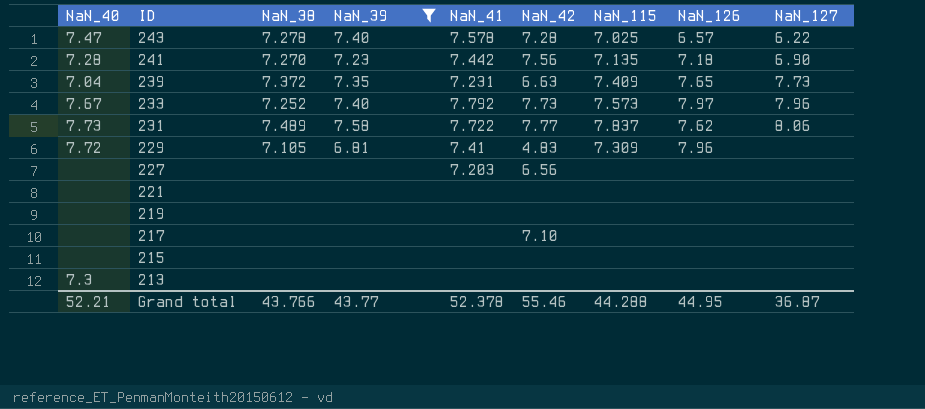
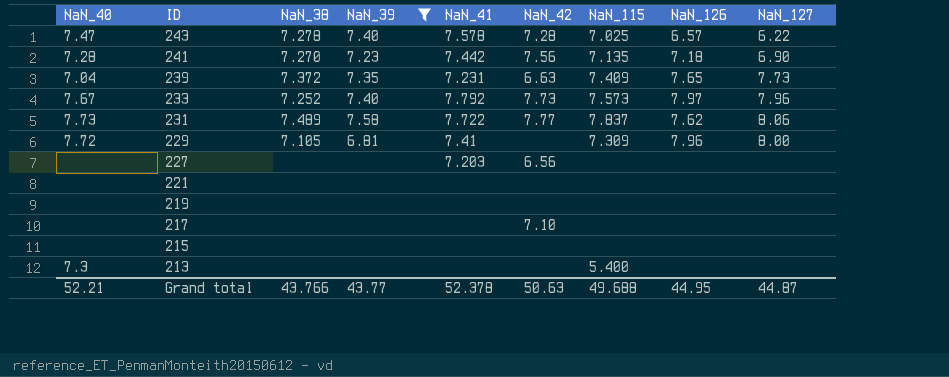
229 | NaN_42: 4.83 -> none
229 | NaN_127: none -> 8.00
213 | NaN_115: none -> 5.400
Grand total | NaN_42: 55.46 -> 50.63
Grand total | NaN_115: 44.288 -> 49.688
Grand total | NaN_127: 36.87 -> 44.87

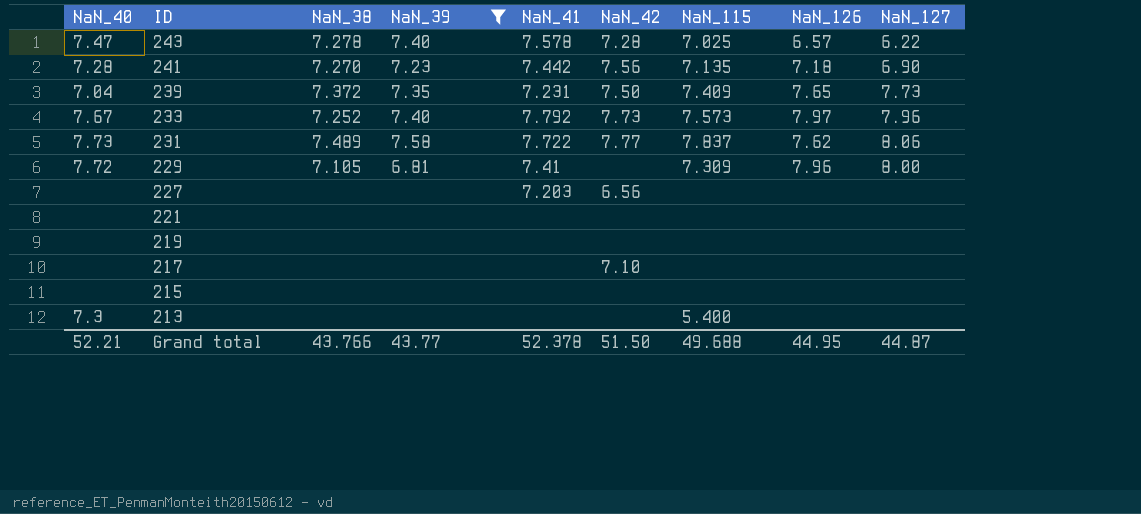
239 | NaN_42: 6.63 -> 7.50
Grand total | NaN_42: 50.63 -> 51.50

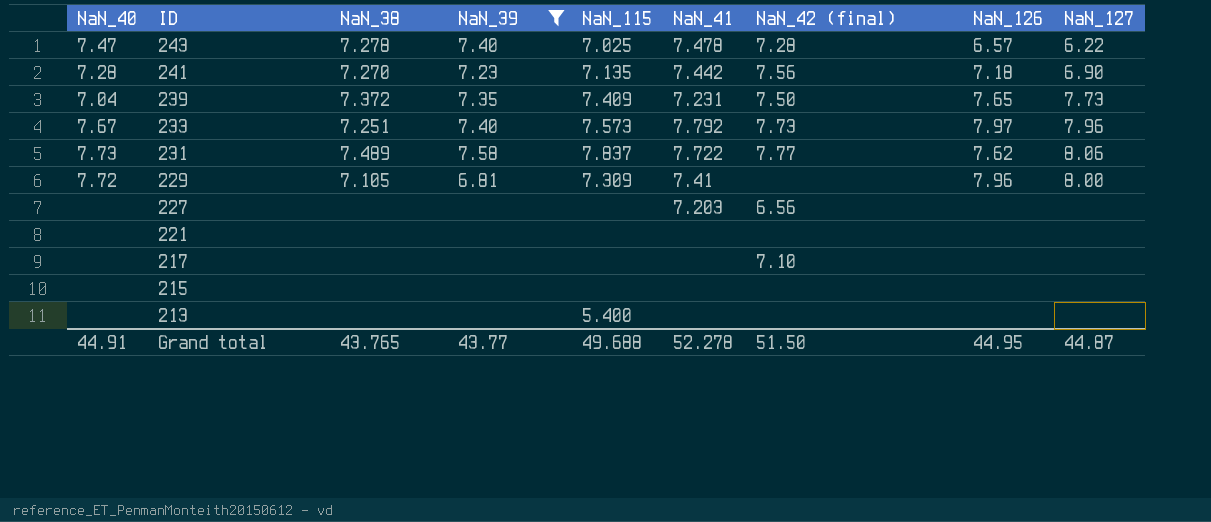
column NaN_115 | position: 7 -> 5
column name: NaN_42 -> NaN_42 (final)
row 219: none | none | none | none | none | none | none | none -> none
243 | NaN_41: 7.578 -> 7.478
233 | NaN_38: 7.252 -> 7.251
213 | NaN_40: 7.3 -> none
Grand total | NaN_40: 52.21 -> 44.91
Grand total | NaN_38: 43.766 -> 43.765
Grand total | NaN_41: 52.378 -> 52.278

